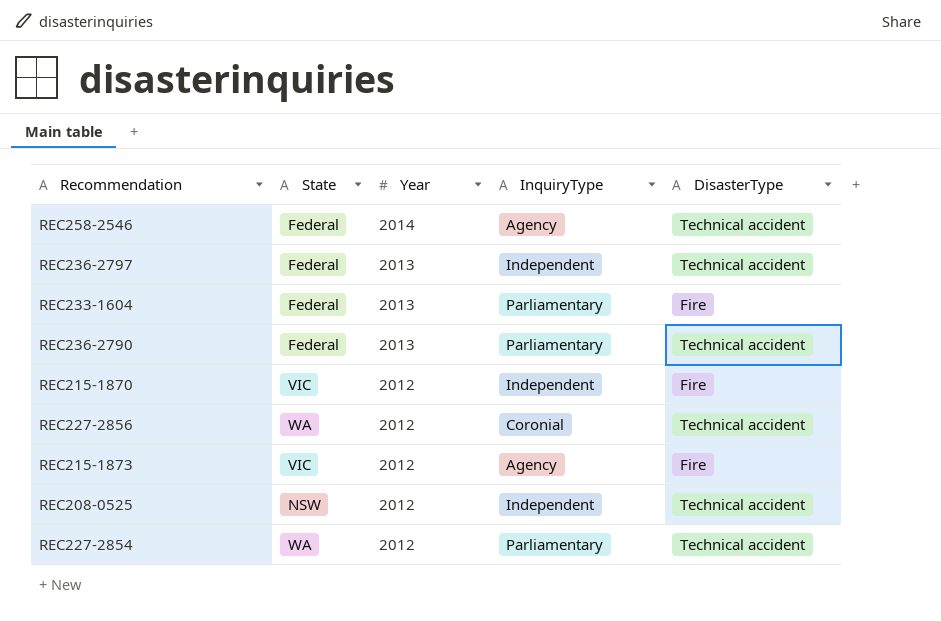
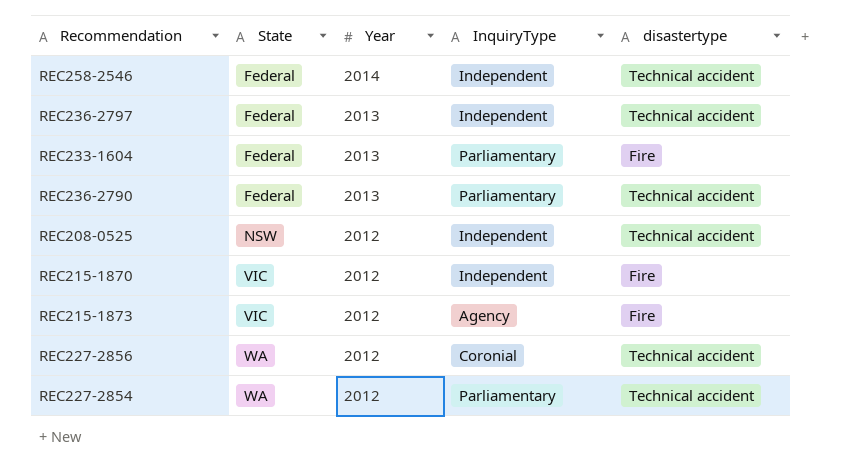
row order: Year descending -> State ascending
column name: DisasterType -> disastertype
REC258-2546 | InquiryType: Agency -> Independent

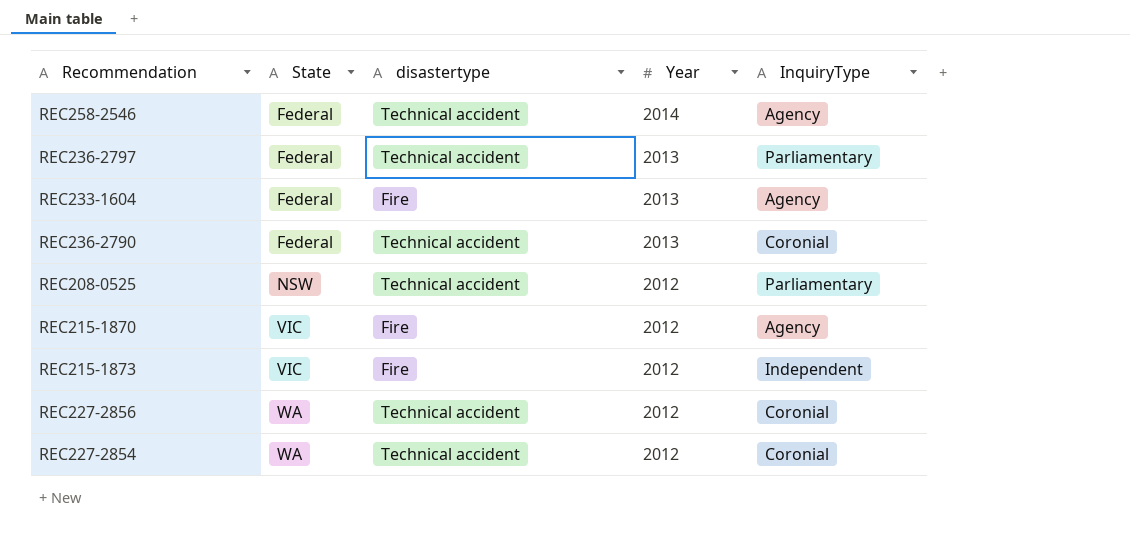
column disastertype | position: 5 -> 3
REC258-2546 | InquiryType: Independent -> Agency
REC236-2797 | InquiryType: Independent -> Parliamentary
REC233-1604 | InquiryType: Parliamentary -> Agency
REC236-2790 | InquiryType: Parliamentary -> Coronial
REC208-0525 | InquiryType: Independent -> Parliamentary
REC215-1870 | InquiryType: Independent -> Agency
REC215-1873 | InquiryType: Agency -> Independent
REC227-2854 | InquiryType: Parliamentary -> Coronial

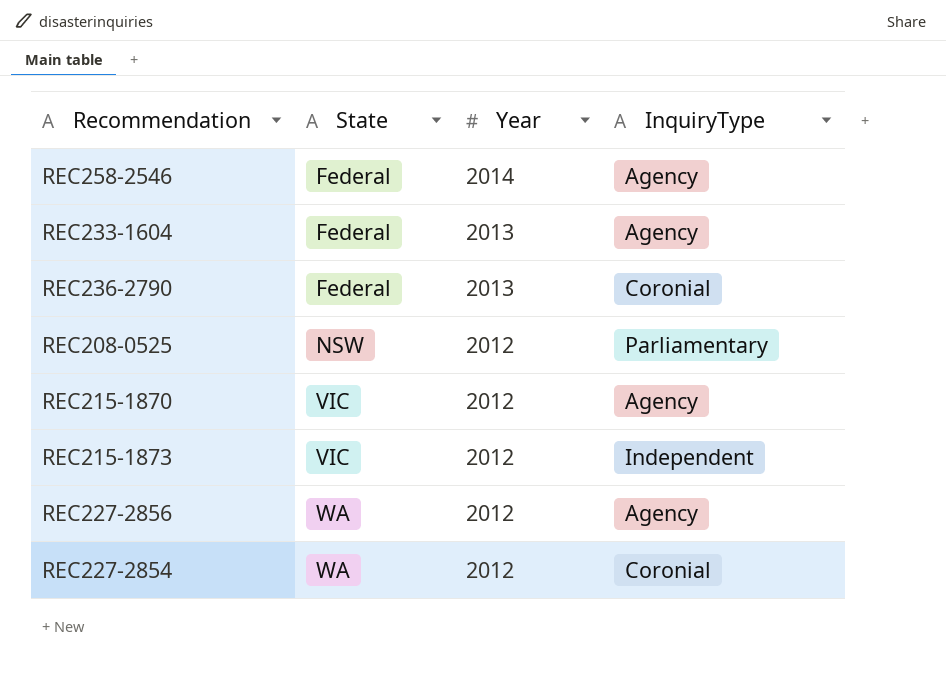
column disastertype | position: 3 -> none
row REC236-2797: Federal | Technical accident | 2013 | Parliamentary -> none
REC227-2856 | InquiryType: Coronial -> Agency

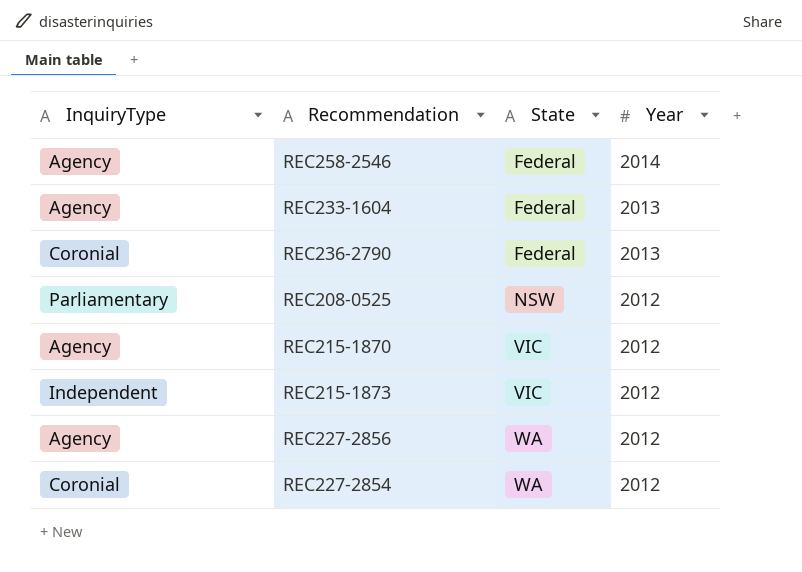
column InquiryType | position: 4 -> 1

